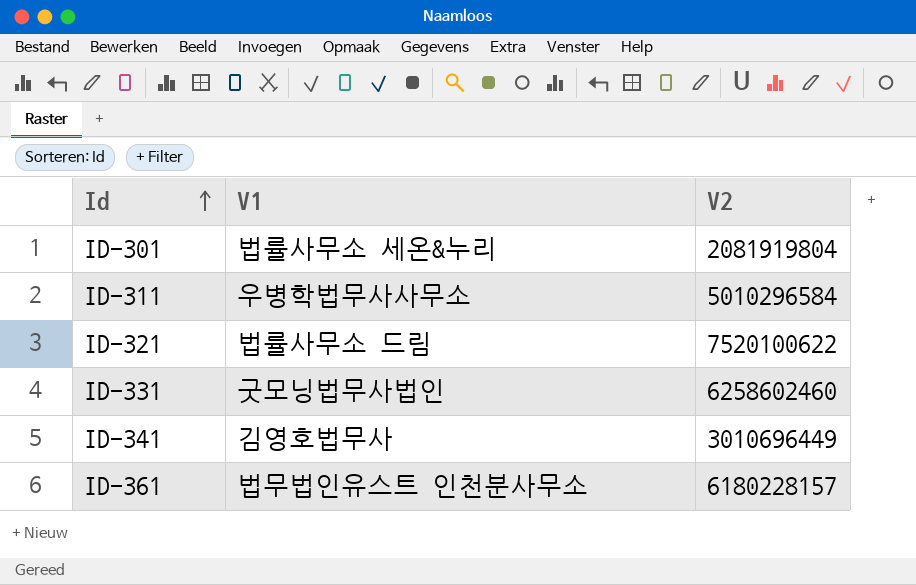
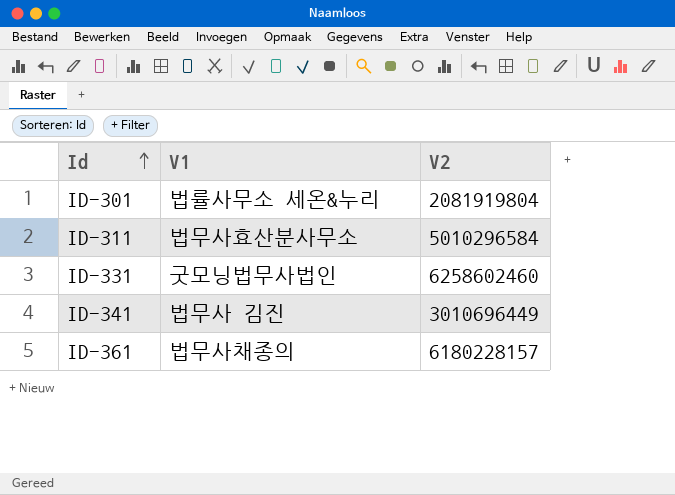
row ID-321: 법률사무소 드림 | 7520100622 -> none
ID-311 | V1: 우병학법무사사무소 -> 법무사효산분사무소
ID-341 | V1: 김영호법무사 -> 법무사 김진
ID-361 | V1: 법무법인유스트 인천분사무소 -> 법무사채종의

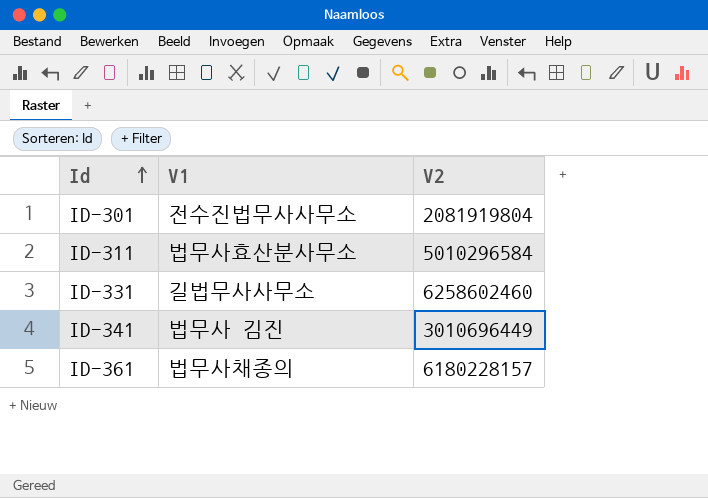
ID-301 | V1: 법률사무소 세온&누리 -> 전수진법무사사무소
ID-331 | V1: 굿모닝법무사법인 -> 길법무사사무소

